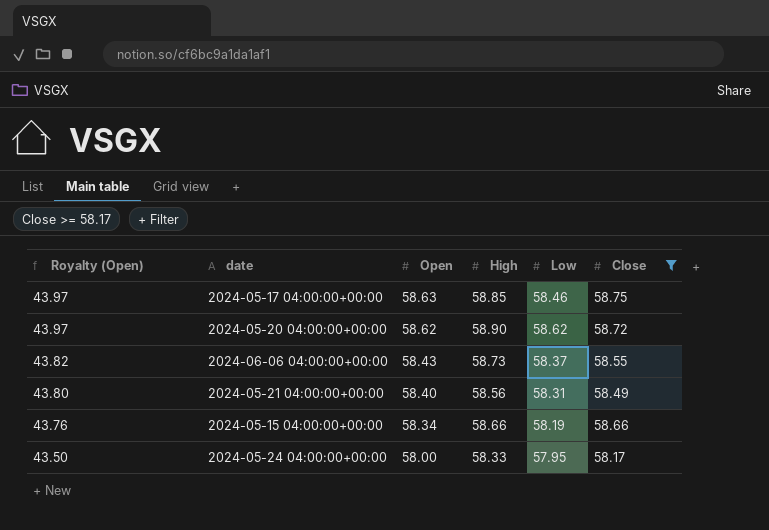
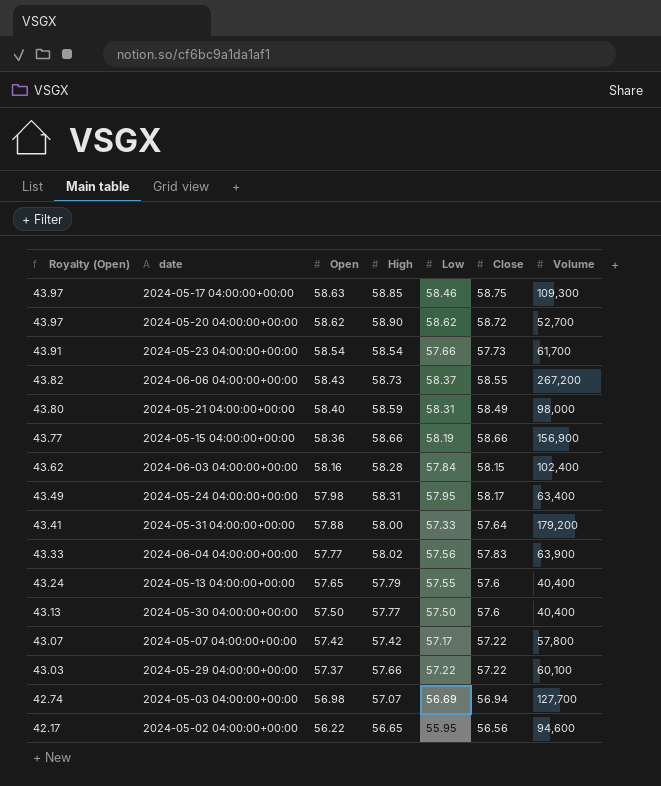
filter: Close >= 58.17 -> none
column Volume | position: none -> 7
2024-05-21 04:00:00+00:00 | High: 58.56 -> 58.59
2024-05-15 04:00:00+00:00 | Royalty (Open): 43.76 -> 43.77
2024-05-15 04:00:00+00:00 | Open: 58.34 -> 58.36
2024-05-24 04:00:00+00:00 | Royalty (Open): 43.50 -> 43.49
2024-05-24 04:00:00+00:00 | Open: 58.00 -> 57.98
2024-05-24 04:00:00+00:00 | High: 58.33 -> 58.31

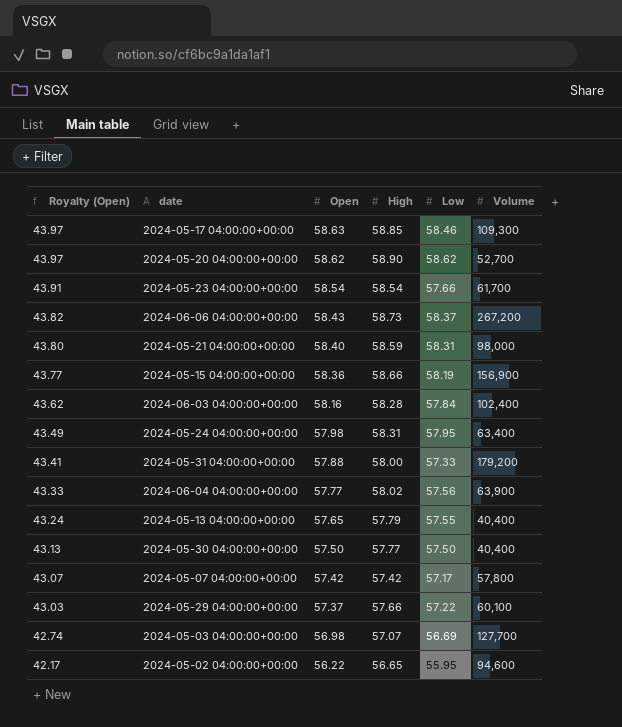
column Close | position: 6 -> none

